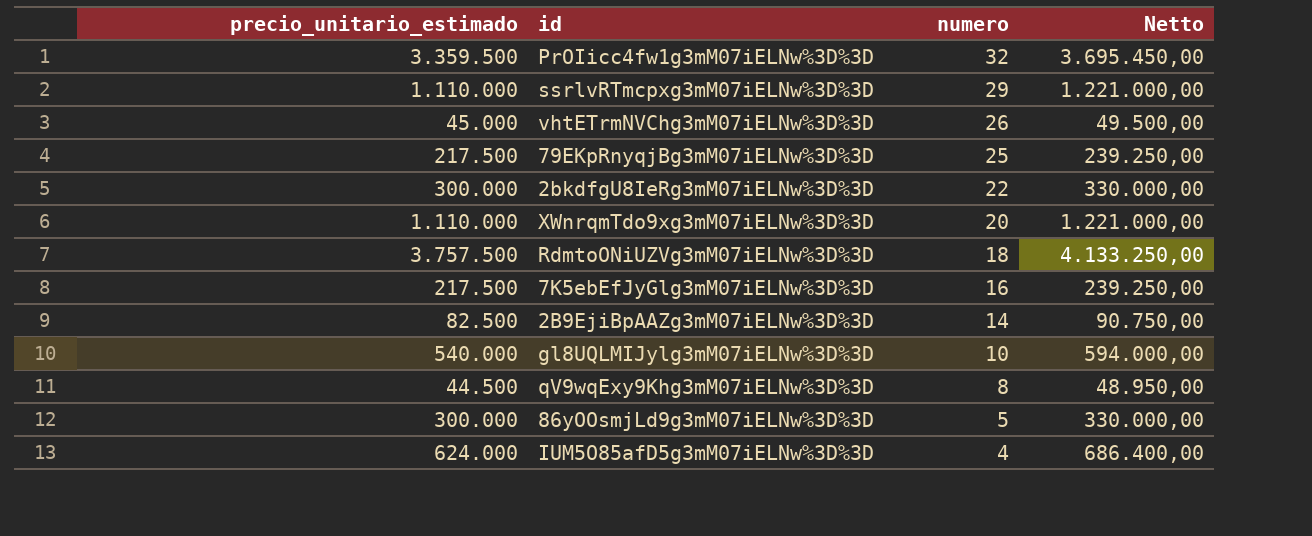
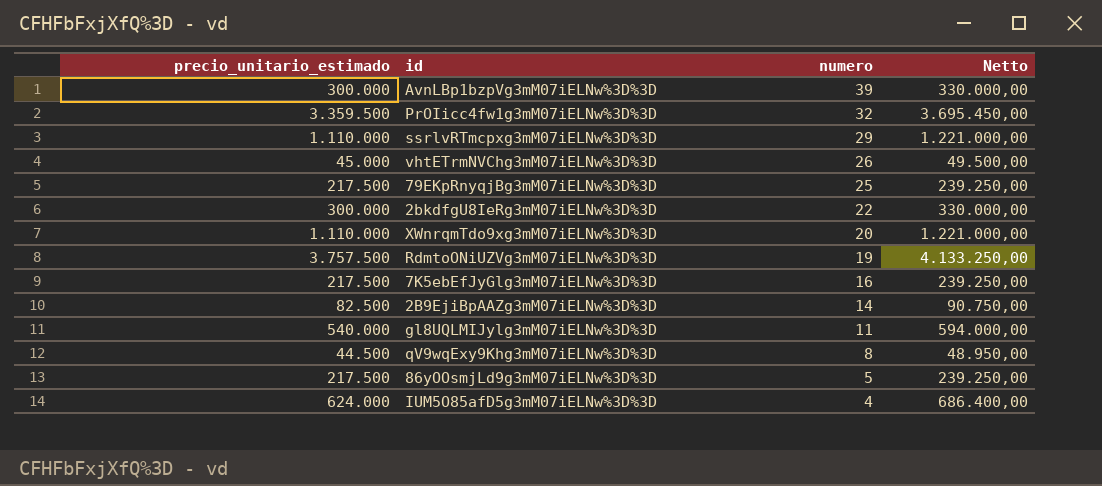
row AvnLBp1bzpVg3mM07iELNw%3D%3D: none -> 300.000 | 39 | 330.000,00
RdmtoONiUZVg3mM07iELNw%3D%3D | numero: 18 -> 19
gl8UQLMIJylg3mM07iELNw%3D%3D | numero: 10 -> 11
86yOOsmjLd9g3mM07iELNw%3D%3D | precio_unitario_estimado: 300.000 -> 217.500
86yOOsmjLd9g3mM07iELNw%3D%3D | Netto: 330.000,00 -> 239.250,00

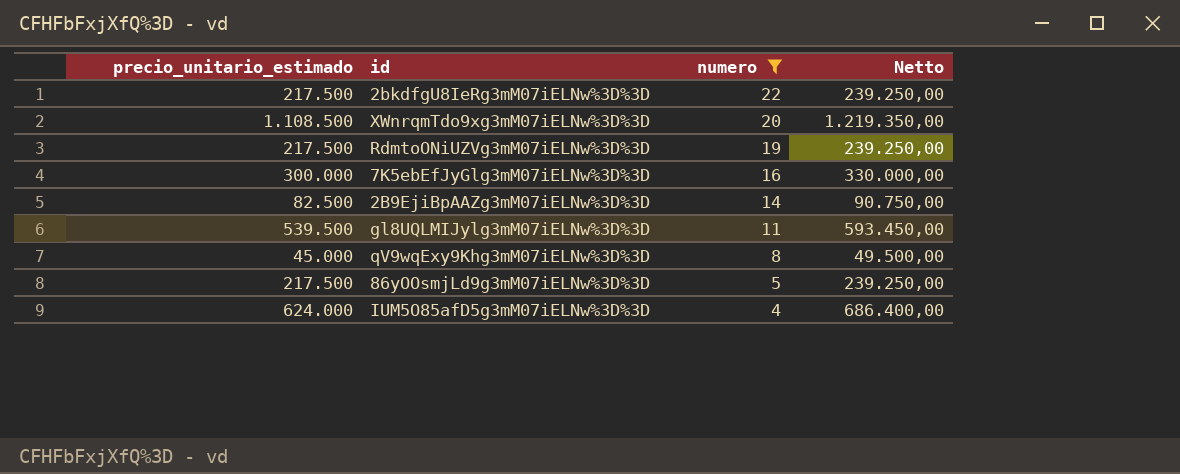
filter: none -> numero <= 22
2bkdfgU8IeRg3mM07iELNw%3D%3D | precio_unitario_estimado: 300.000 -> 217.500
2bkdfgU8IeRg3mM07iELNw%3D%3D | Netto: 330.000,00 -> 239.250,00
XWnrqmTdo9xg3mM07iELNw%3D%3D | precio_unitario_estimado: 1.110.000 -> 1.108.500
XWnrqmTdo9xg3mM07iELNw%3D%3D | Netto: 1.221.000,00 -> 1.219.350,00
RdmtoONiUZVg3mM07iELNw%3D%3D | precio_unitario_estimado: 3.757.500 -> 217.500
RdmtoONiUZVg3mM07iELNw%3D%3D | Netto: 4.133.250,00 -> 239.250,00
7K5ebEfJyGlg3mM07iELNw%3D%3D | precio_unitario_estimado: 217.500 -> 300.000
7K5ebEfJyGlg3mM07iELNw%3D%3D | Netto: 239.250,00 -> 330.000,00
gl8UQLMIJylg3mM07iELNw%3D%3D | precio_unitario_estimado: 540.000 -> 539.500
gl8UQLMIJylg3mM07iELNw%3D%3D | Netto: 594.000,00 -> 593.450,00
qV9wqExy9Khg3mM07iELNw%3D%3D | precio_unitario_estimado: 44.500 -> 45.000
qV9wqExy9Khg3mM07iELNw%3D%3D | Netto: 48.950,00 -> 49.500,00

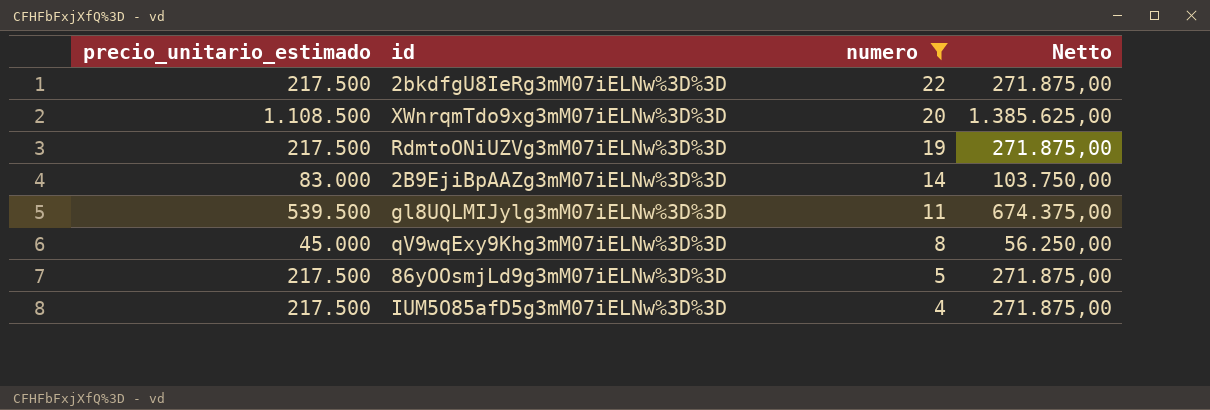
column Netto | formula: [precio_unitario_estimado] * 1,1 -> [precio_unitario_estimado] * 1,25
row 7K5ebEfJyGlg3mM07iELNw%3D%3D: 300.000 | 16 | 330.000,00 -> none
2B9EjiBpAAZg3mM07iELNw%3D%3D | precio_unitario_estimado: 82.500 -> 83.000
IUM5O85afD5g3mM07iELNw%3D%3D | precio_unitario_estimado: 624.000 -> 217.500

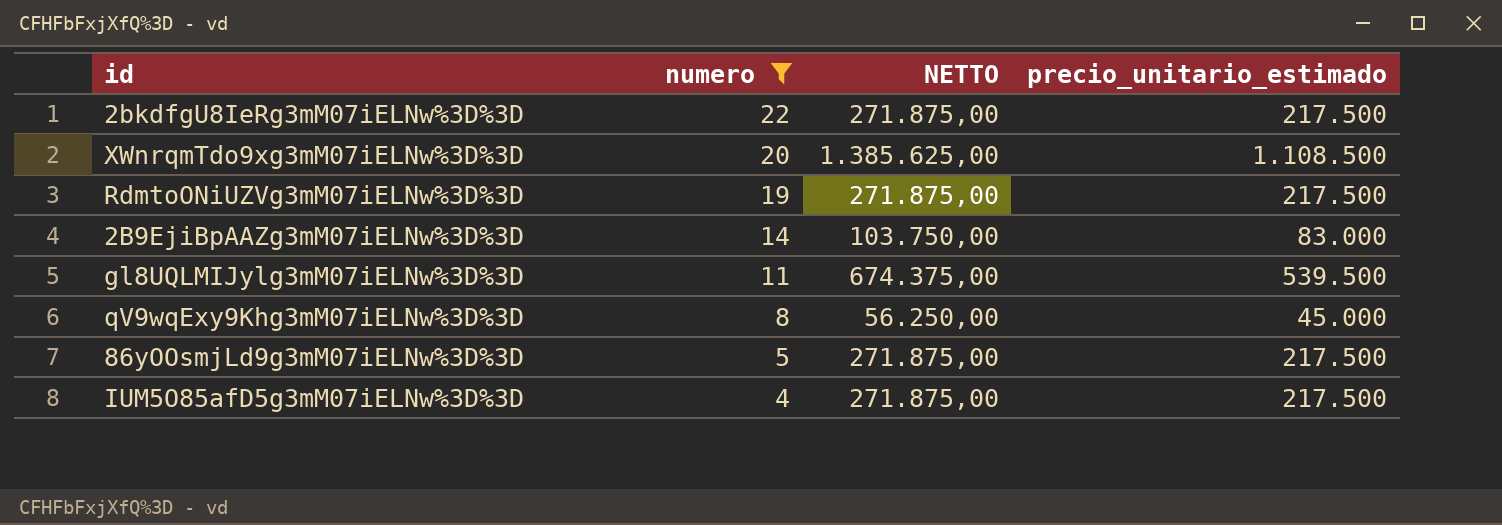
column name: Netto -> NETTO
column precio_unitario_estimado | position: 1 -> 4

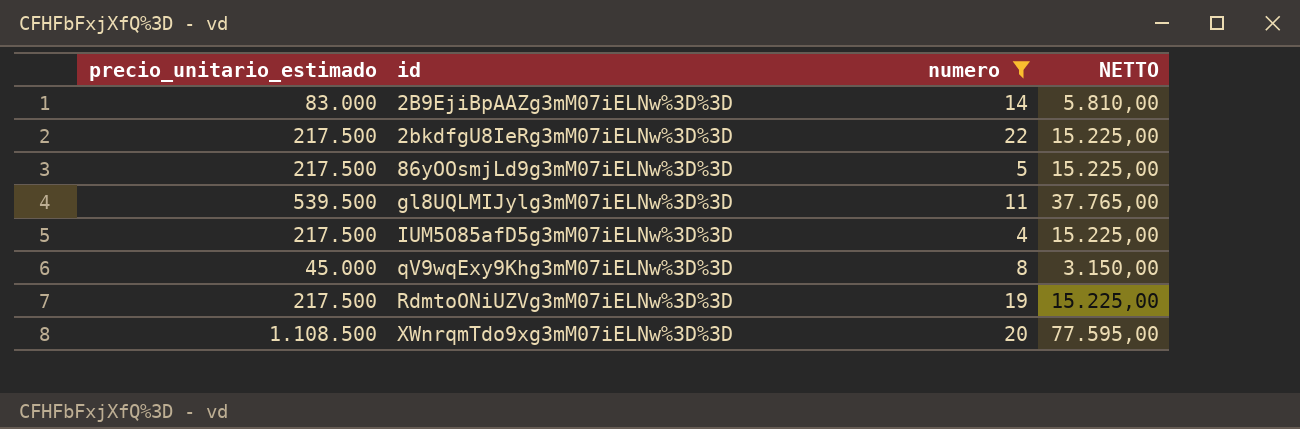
row order: numero descending -> id ascending
column precio_unitario_estimado | position: 4 -> 1
column NETTO | formula: [precio_unitario_estimado] * 1,25 -> [precio_unitario_estimado] * 0,07

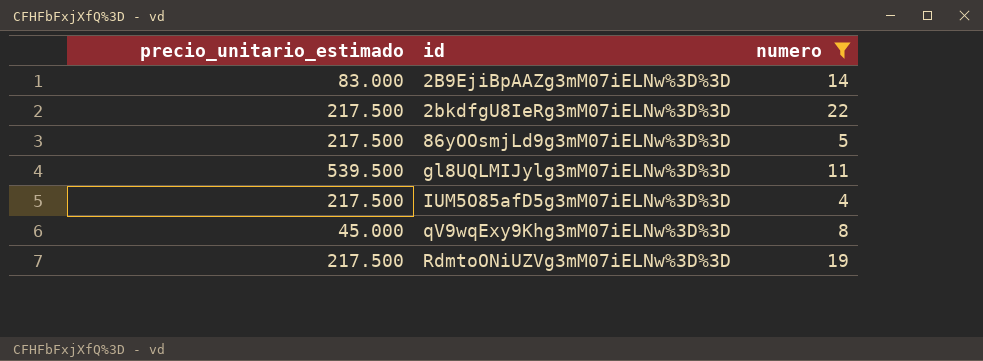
column NETTO | formula: [precio_unitario_estimado] * 0,07 -> none
row XWnrqmTdo9xg3mM07iELNw%3D%3D: 1.108.500 | 20 | 77.595,00 -> none

